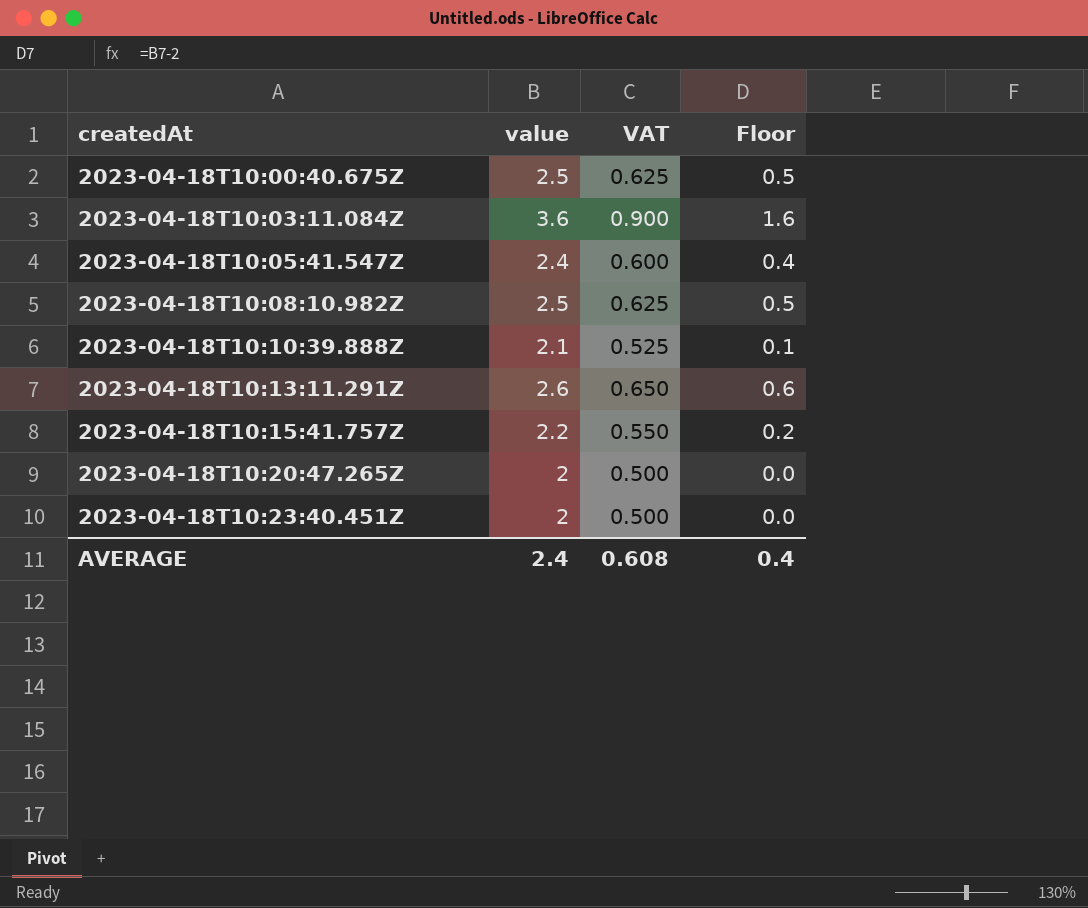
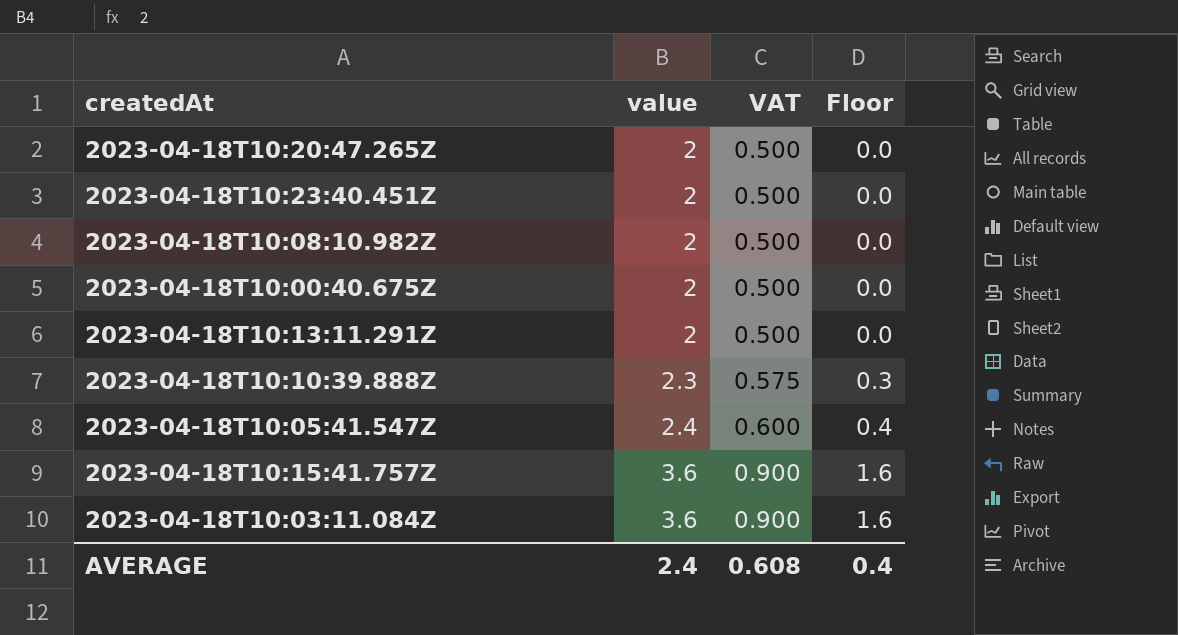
row order: createdAt ascending -> value ascending
2023-04-18T10:08:10.982Z | value: 2.5 -> 2
2023-04-18T10:08:10.982Z | VAT: 0.625 -> 0.500
2023-04-18T10:08:10.982Z | Floor: 0.5 -> 0.0
2023-04-18T10:00:40.675Z | value: 2.5 -> 2
2023-04-18T10:00:40.675Z | VAT: 0.625 -> 0.500
2023-04-18T10:00:40.675Z | Floor: 0.5 -> 0.0
2023-04-18T10:13:11.291Z | value: 2.6 -> 2
2023-04-18T10:13:11.291Z | VAT: 0.650 -> 0.500
2023-04-18T10:13:11.291Z | Floor: 0.6 -> 0.0
2023-04-18T10:10:39.888Z | value: 2.1 -> 2.3
2023-04-18T10:10:39.888Z | VAT: 0.525 -> 0.575
2023-04-18T10:10:39.888Z | Floor: 0.1 -> 0.3
2023-04-18T10:15:41.757Z | value: 2.2 -> 3.6
2023-04-18T10:15:41.757Z | VAT: 0.550 -> 0.900
2023-04-18T10:15:41.757Z | Floor: 0.2 -> 1.6

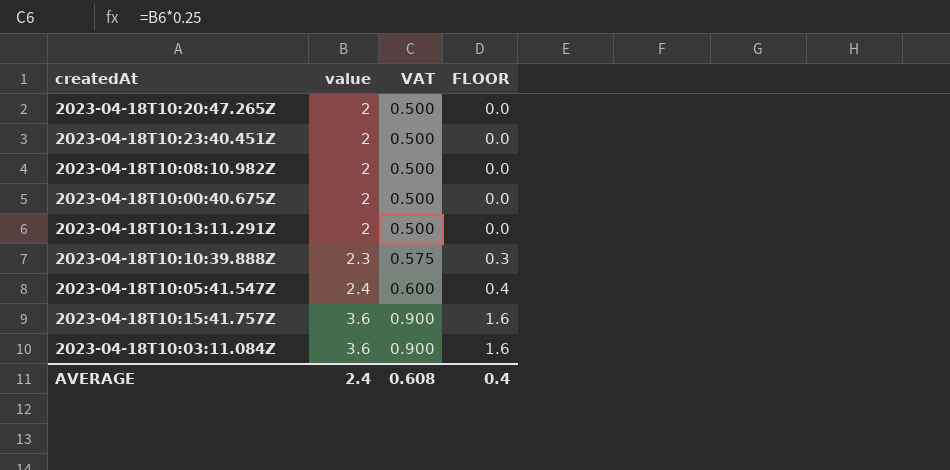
column name: Floor -> FLOOR

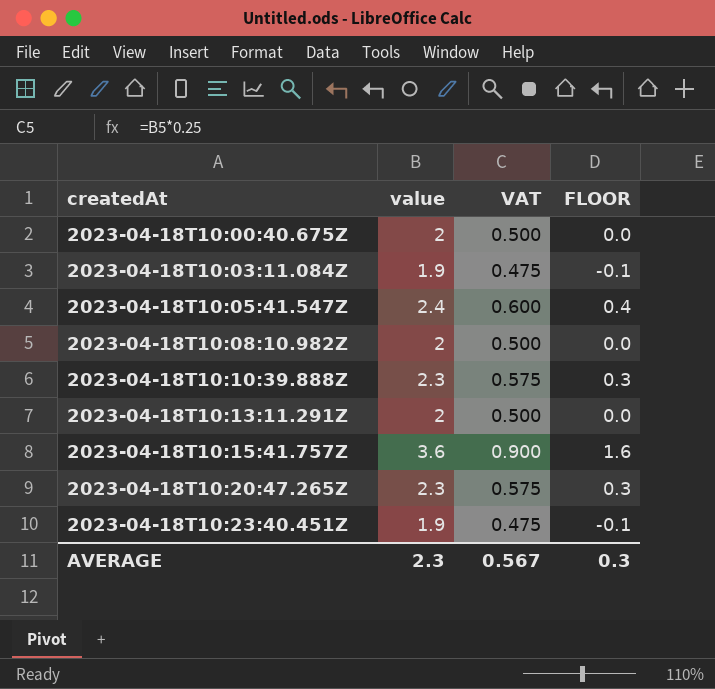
row order: value ascending -> createdAt ascending
2023-04-18T10:03:11.084Z | value: 3.6 -> 1.9
2023-04-18T10:03:11.084Z | VAT: 0.900 -> 0.475
2023-04-18T10:03:11.084Z | FLOOR: 1.6 -> -0.1
2023-04-18T10:20:47.265Z | value: 2 -> 2.3
2023-04-18T10:20:47.265Z | VAT: 0.500 -> 0.575
2023-04-18T10:20:47.265Z | FLOOR: 0.0 -> 0.3
2023-04-18T10:23:40.451Z | value: 2 -> 1.9
2023-04-18T10:23:40.451Z | VAT: 0.500 -> 0.475
2023-04-18T10:23:40.451Z | FLOOR: 0.0 -> -0.1
AVERAGE | value: 2.4 -> 2.3
AVERAGE | VAT: 0.608 -> 0.567
AVERAGE | FLOOR: 0.4 -> 0.3

